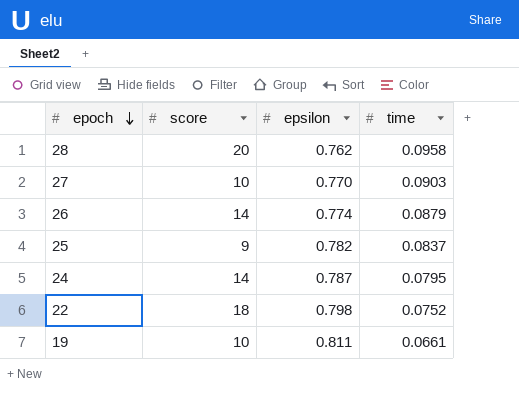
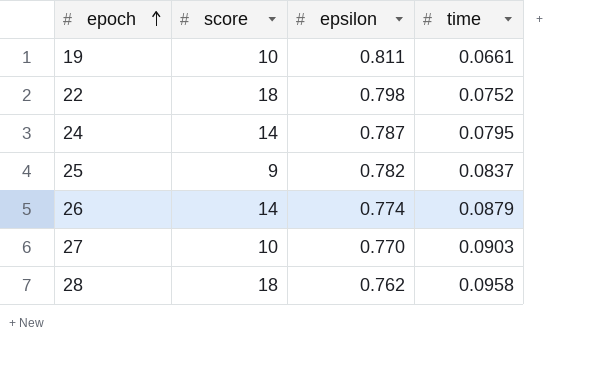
row order: epoch descending -> epoch ascending
28 | score: 20 -> 18

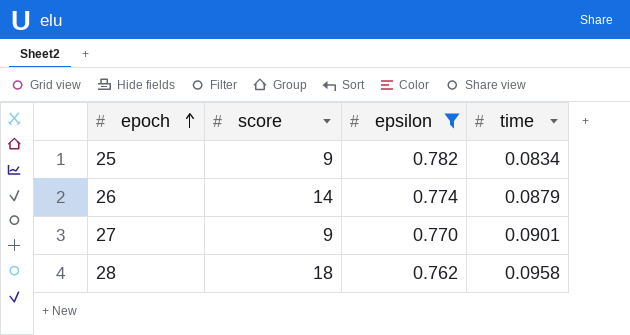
filter: none -> epsilon <= 0.782
25 | time: 0.0837 -> 0.0834
27 | score: 10 -> 9
27 | time: 0.0903 -> 0.0901

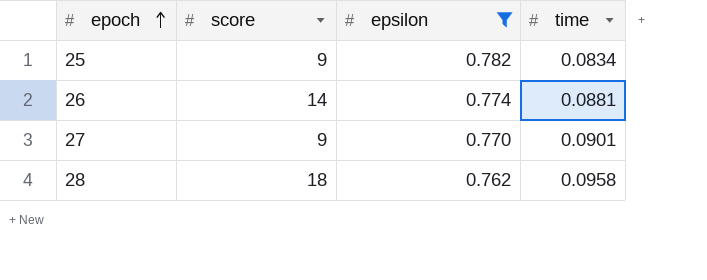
26 | time: 0.0879 -> 0.0881

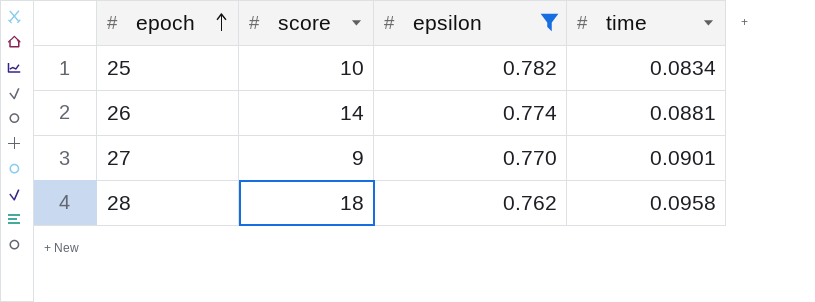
25 | score: 9 -> 10

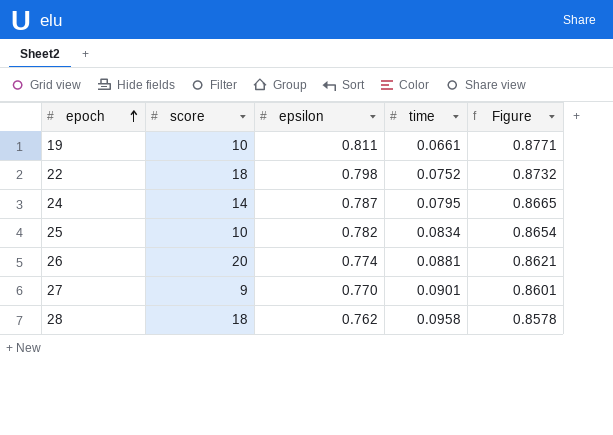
filter: epsilon <= 0.782 -> none
column Figure | formula: none -> [epsilon] + [time]
26 | score: 14 -> 20

